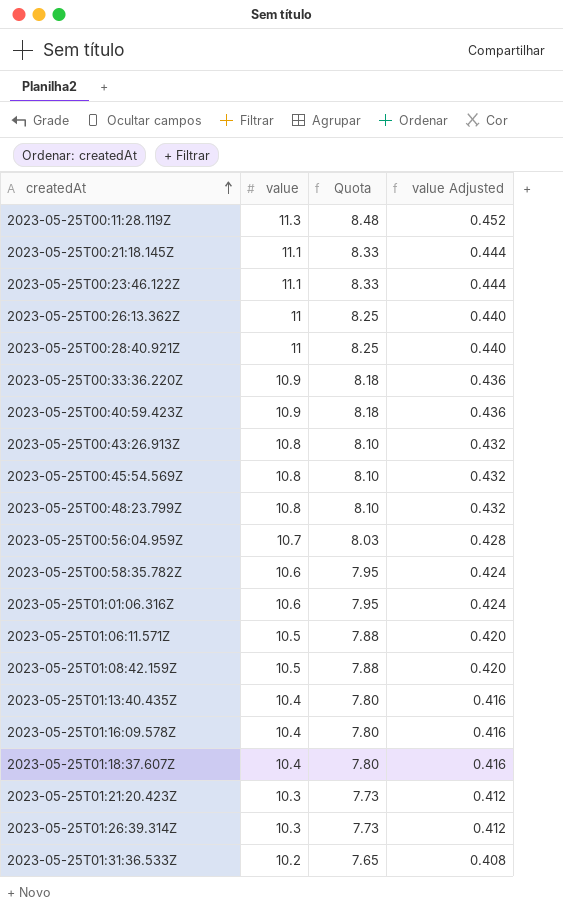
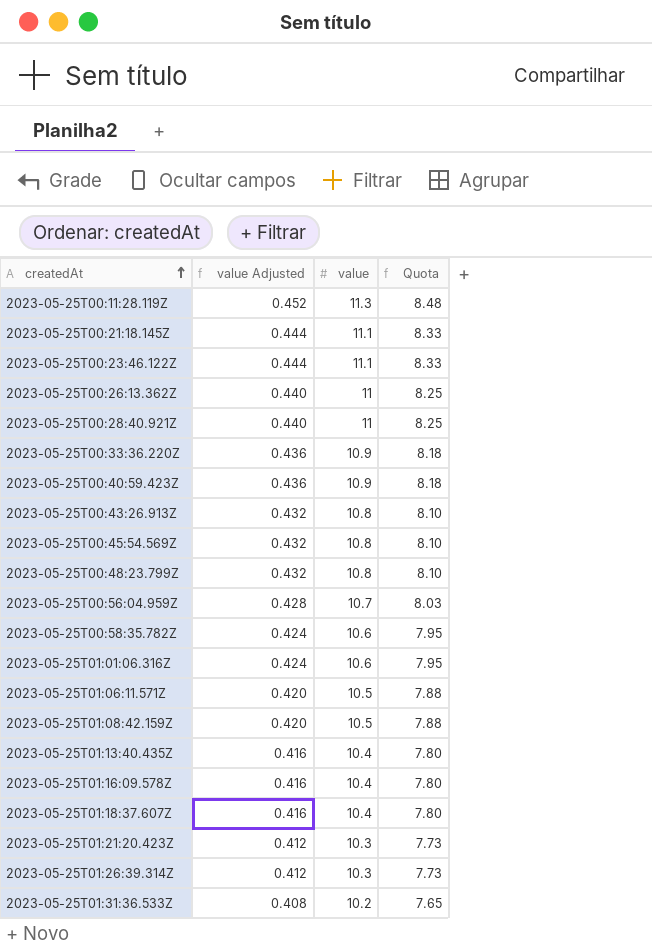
column value Adjusted | position: 4 -> 2

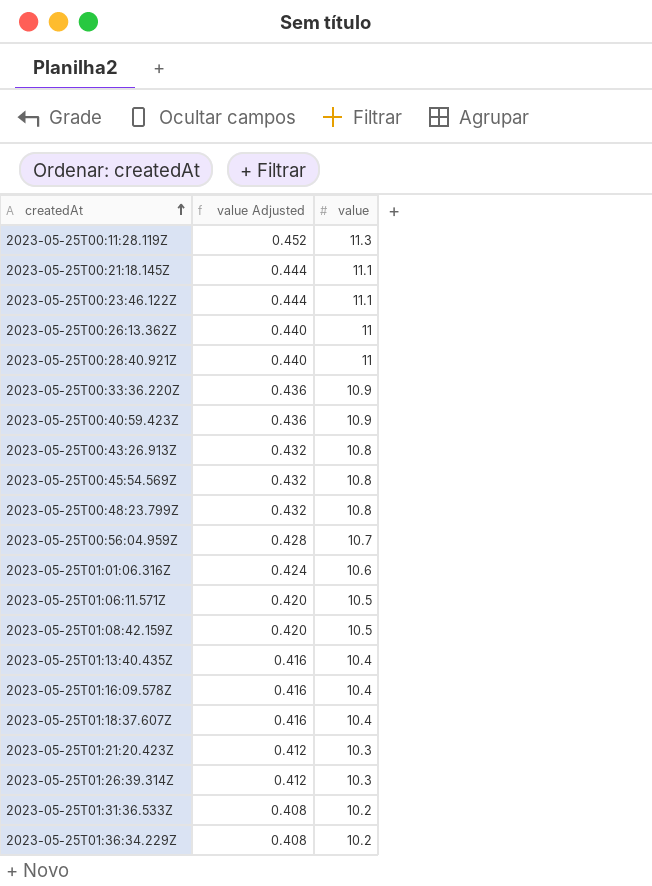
column Quota | formula: [value] * 0.75 -> none
row 2023-05-25T00:58:35.782Z: 0.424 | 10.6 | 7.95 -> none
row 2023-05-25T01:36:34.229Z: none -> 0.408 | 10.2

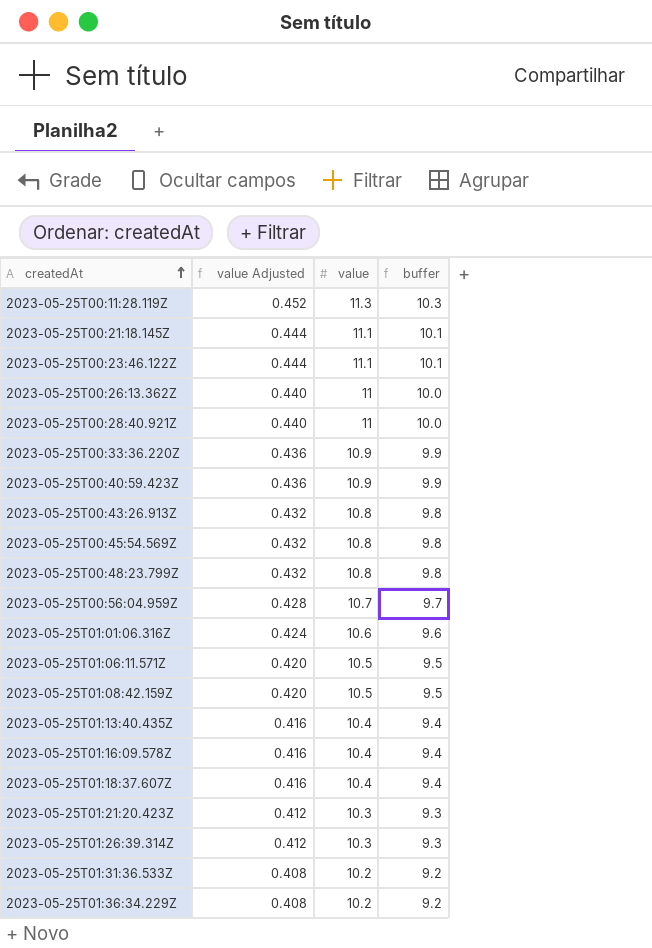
column buffer | formula: none -> [value] - 1

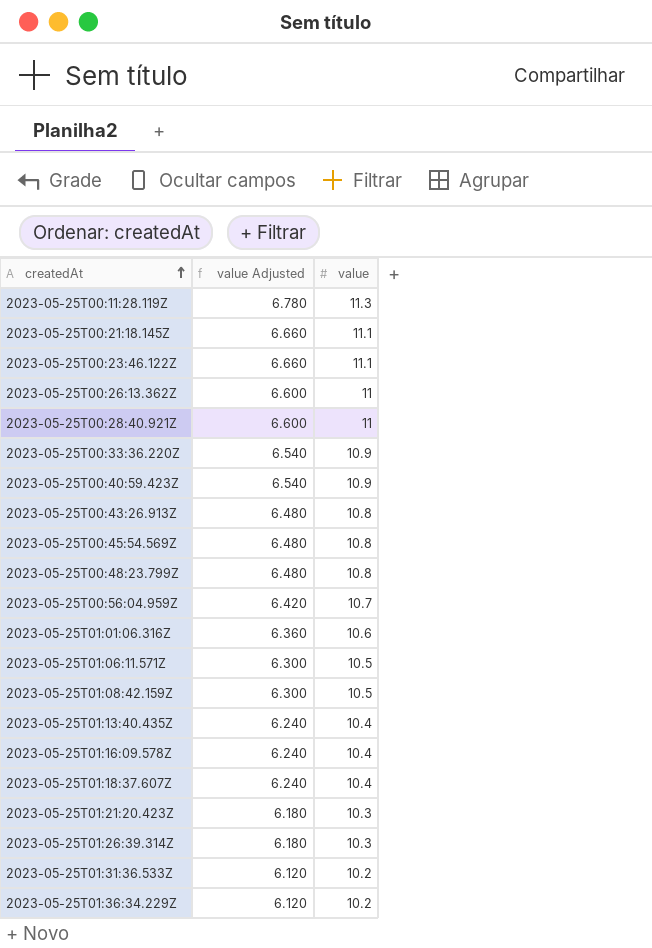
column buffer | formula: [value] - 1 -> none
column value Adjusted | formula: [value] * 0.04 -> [value] * 0.6

